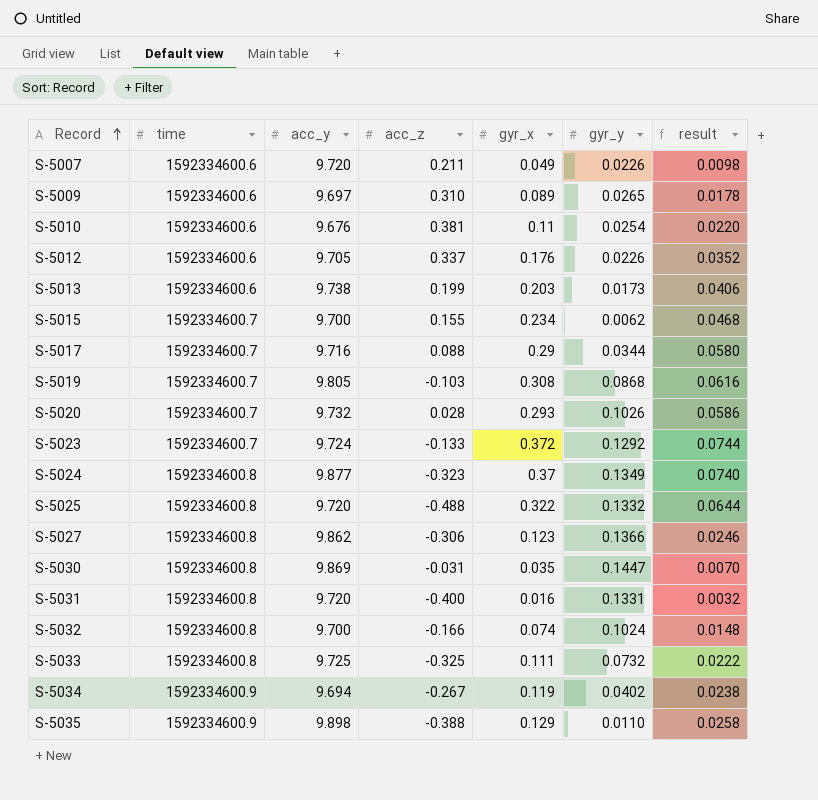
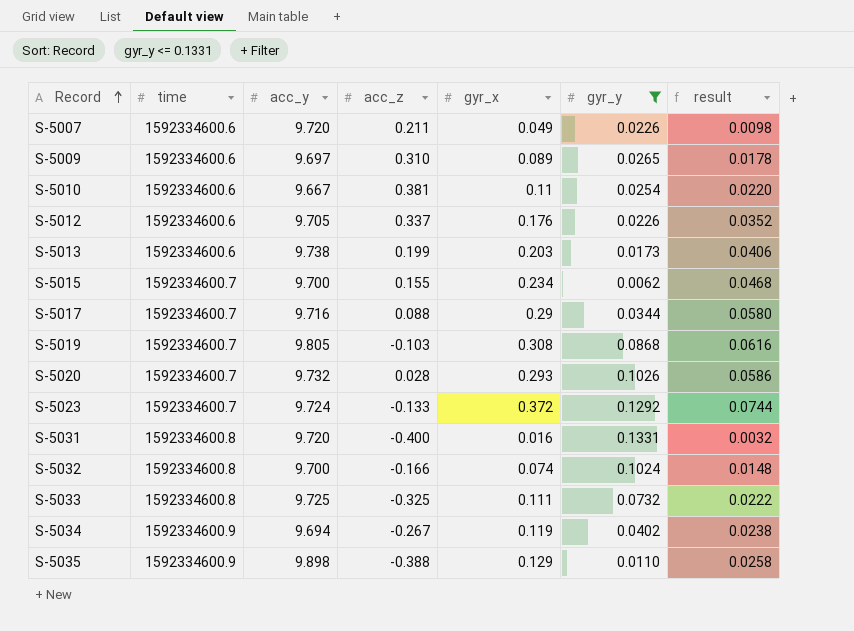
filter: none -> gyr_y <= 0.1331
S-5010 | acc_y: 9.676 -> 9.667

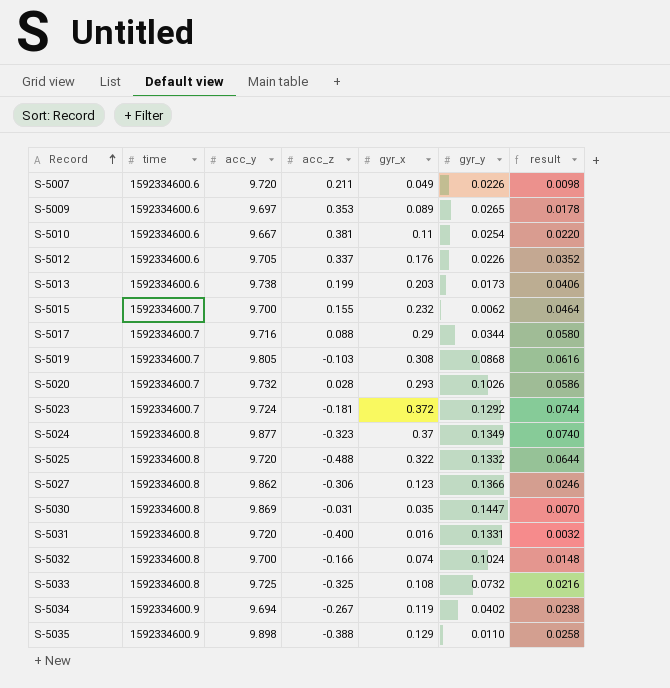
filter: gyr_y <= 0.1331 -> none
S-5009 | acc_z: 0.310 -> 0.353
S-5015 | gyr_x: 0.234 -> 0.232
S-5015 | result: 0.0468 -> 0.0464
S-5023 | acc_z: -0.133 -> -0.181
S-5033 | gyr_x: 0.111 -> 0.108
S-5033 | result: 0.0222 -> 0.0216

